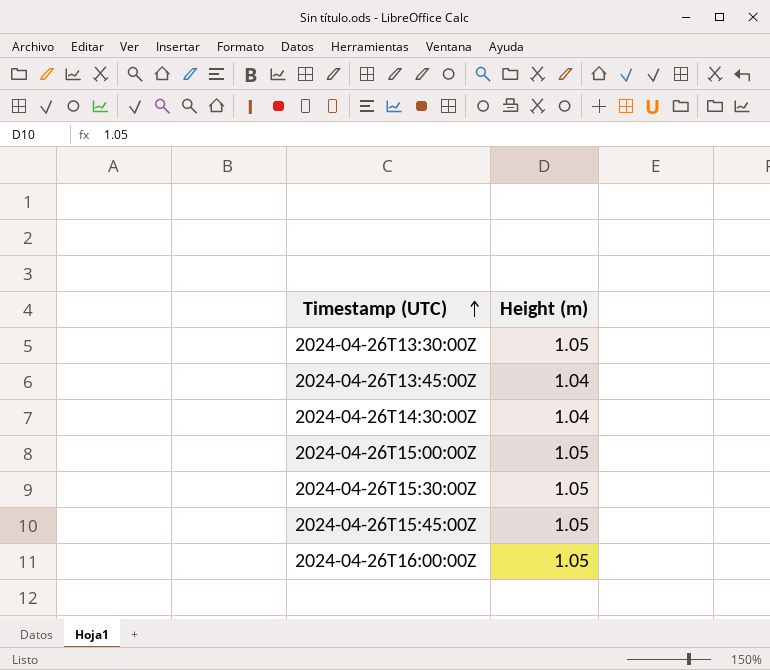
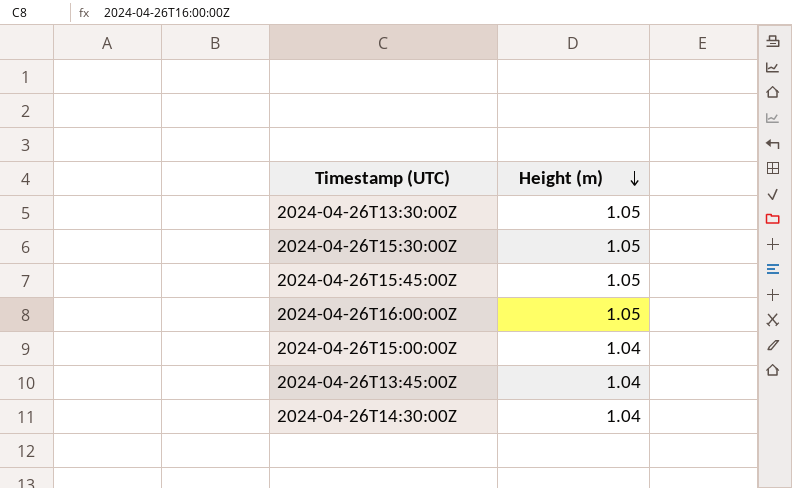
row order: Timestamp (UTC) ascending -> Height (m) descending
2024-04-26T15:00:00Z | Height (m): 1.05 -> 1.04

